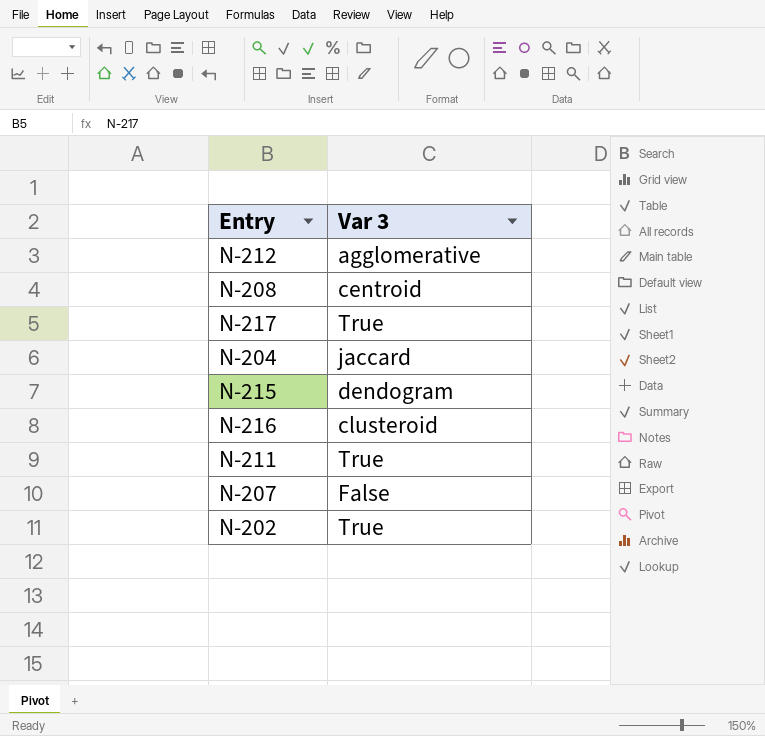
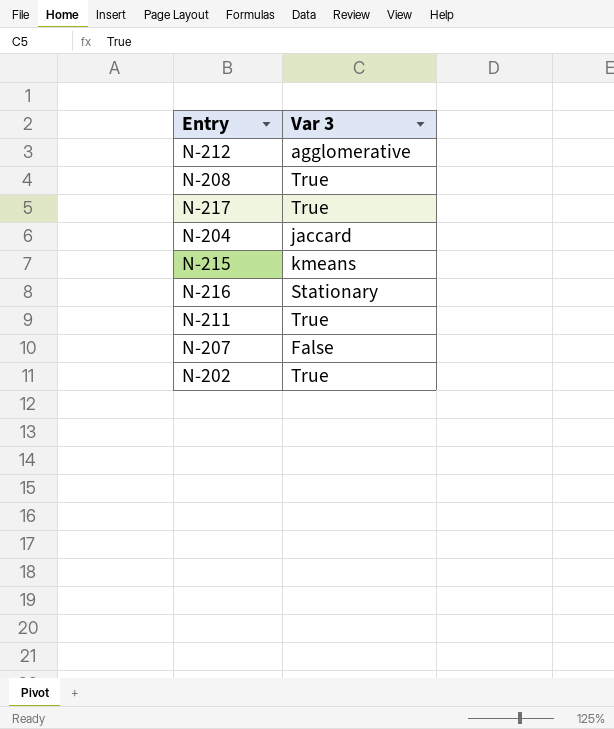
N-208 | Var 3: centroid -> True
N-215 | Var 3: dendogram -> kmeans
N-216 | Var 3: clusteroid -> Stationary

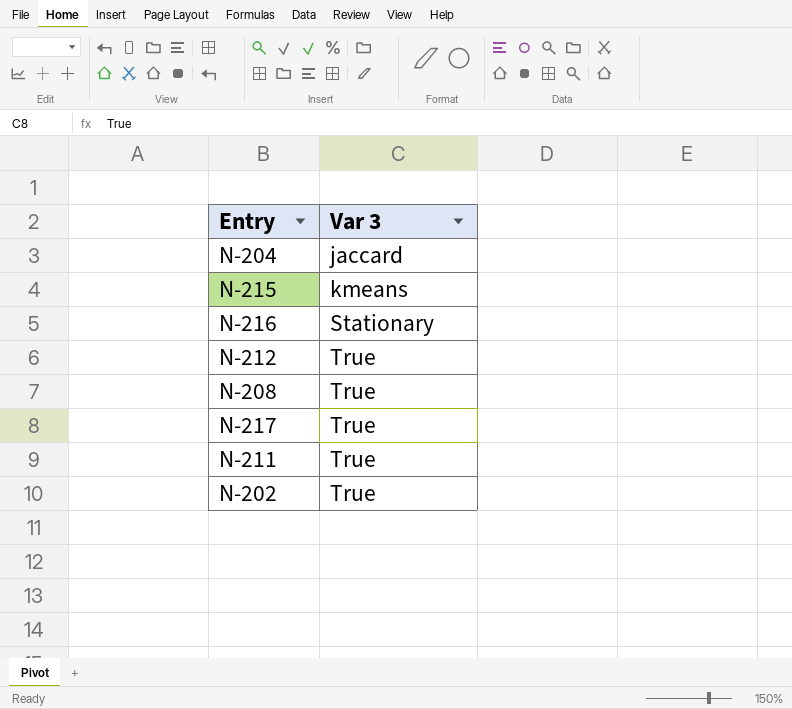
row order: none -> Var 3 ascending
row N-207: False -> none
N-212 | Var 3: agglomerative -> True

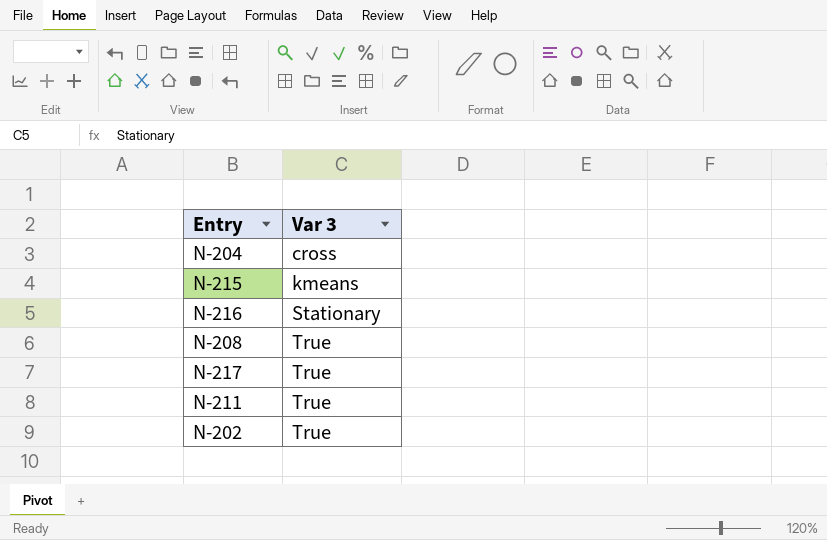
row N-212: True -> none
N-204 | Var 3: jaccard -> cross

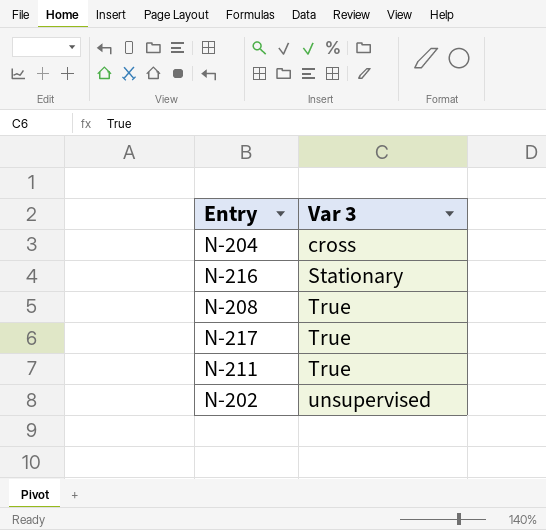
row N-215: kmeans -> none
N-202 | Var 3: True -> unsupervised

